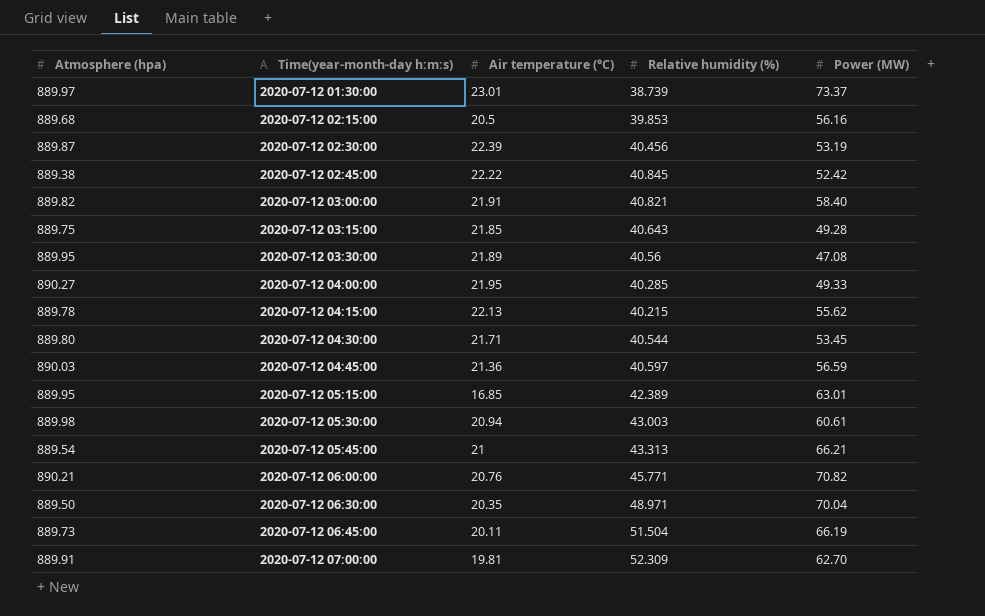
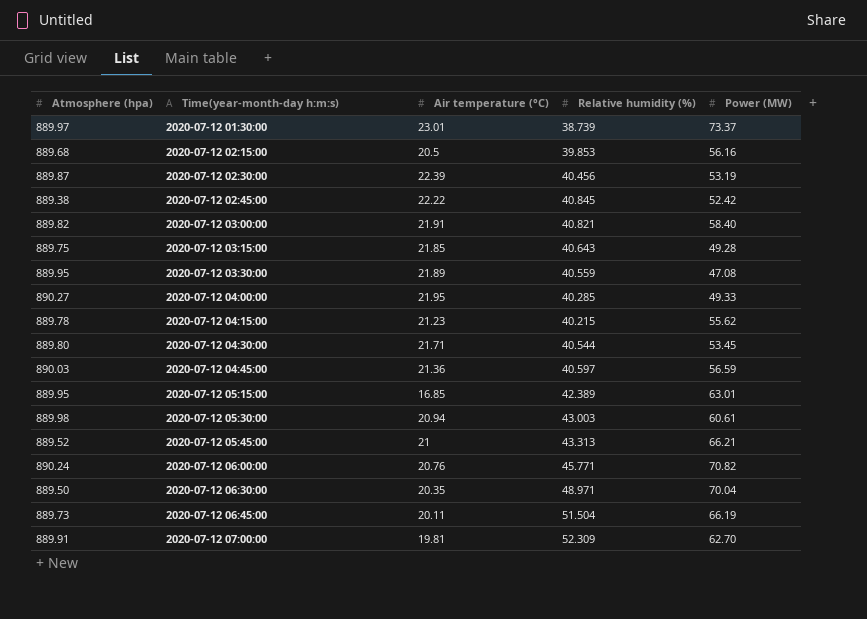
2020-07-12 03:30:00 | Relative humidity (%): 40.56 -> 40.559
2020-07-12 04:15:00 | Air temperature (°C): 22.13 -> 21.23
2020-07-12 05:45:00 | Atmosphere (hpa): 889.54 -> 889.52
2020-07-12 06:00:00 | Atmosphere (hpa): 890.21 -> 890.24

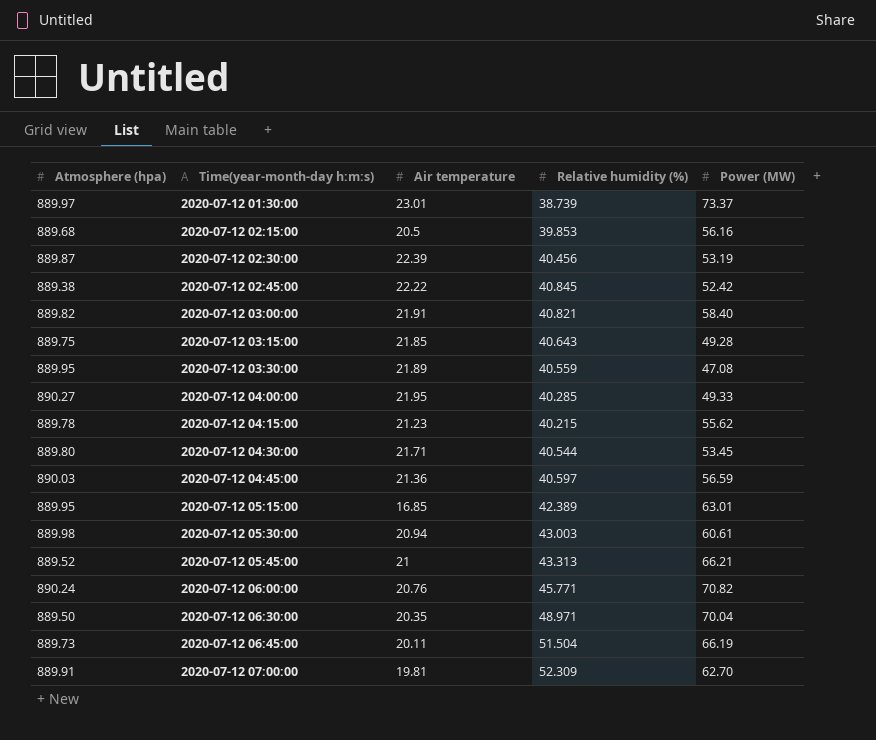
column name: Air temperature (°C) -> Air temperature

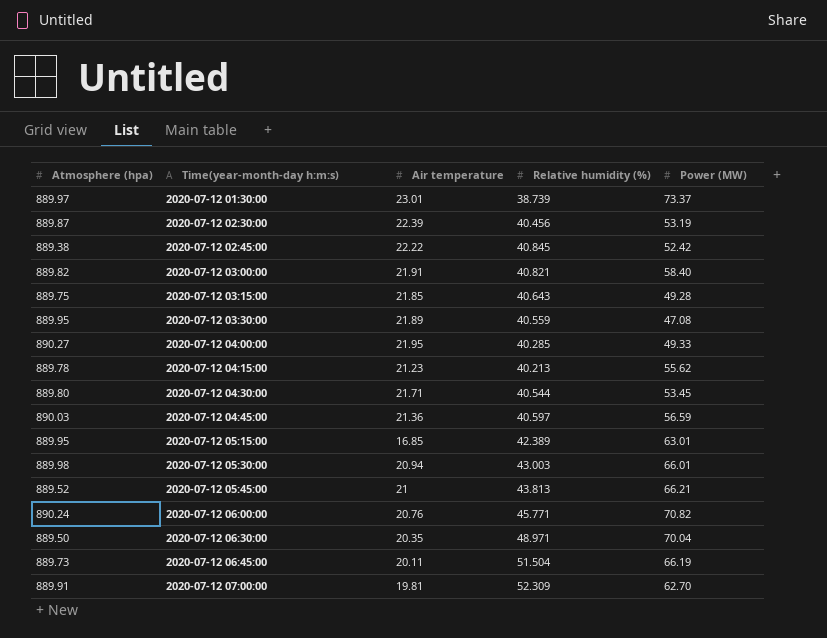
row 2020-07-12 02:15:00: 889.68 | 20.5 | 39.853 | 56.16 -> none
2020-07-12 04:15:00 | Relative humidity (%): 40.215 -> 40.213
2020-07-12 05:30:00 | Power (MW): 60.61 -> 66.01
2020-07-12 05:45:00 | Relative humidity (%): 43.313 -> 43.813

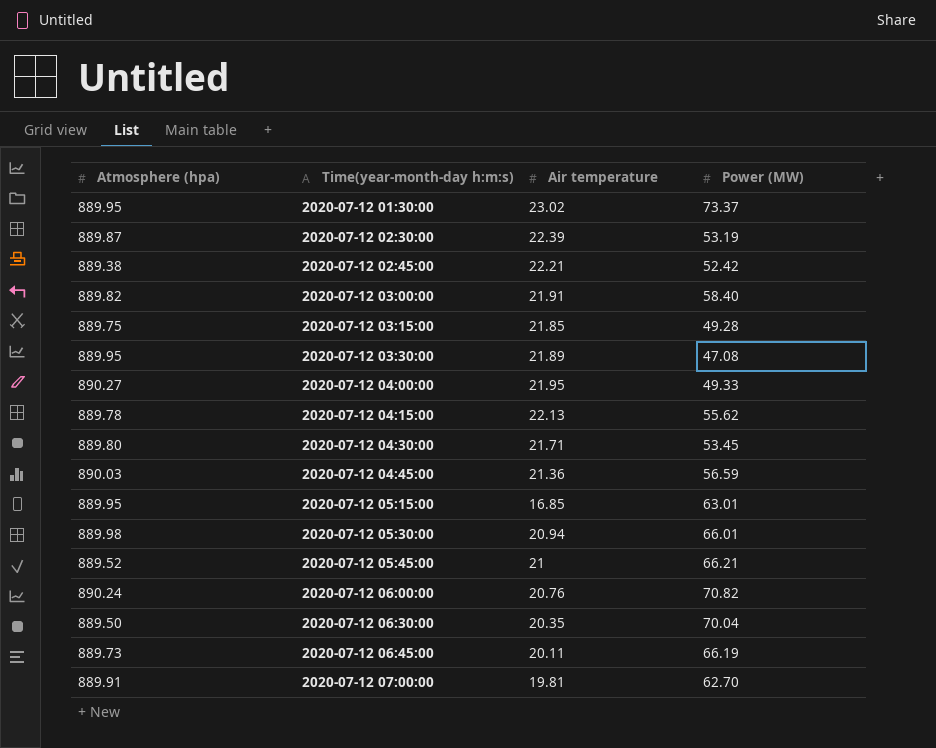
column Relative humidity (%) | position: 4 -> none
2020-07-12 01:30:00 | Atmosphere (hpa): 889.97 -> 889.95
2020-07-12 01:30:00 | Air temperature: 23.01 -> 23.02
2020-07-12 02:45:00 | Air temperature: 22.22 -> 22.21
2020-07-12 04:15:00 | Air temperature: 21.23 -> 22.13

